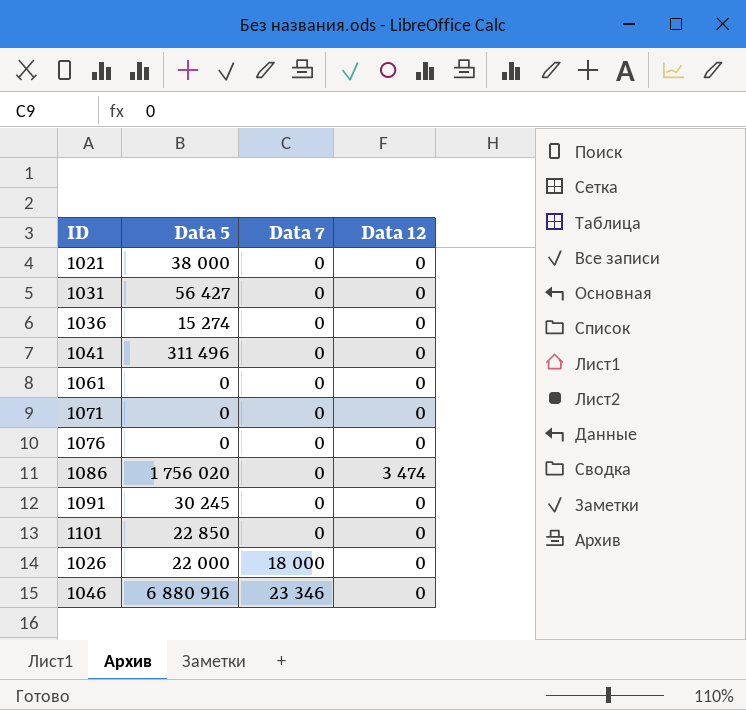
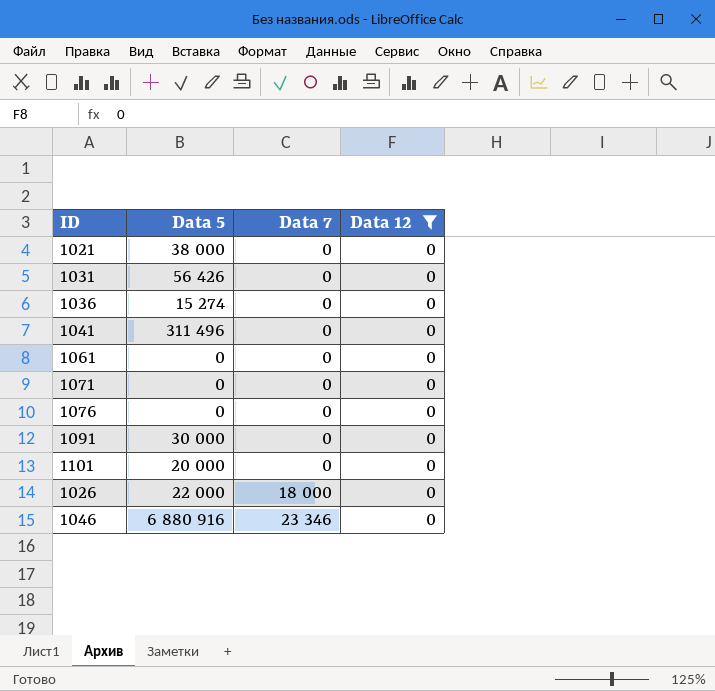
filter: none -> Data 12 = 0
1031 | Data 5: 56 427 -> 56 426
1091 | Data 5: 30 245 -> 30 000
1101 | Data 5: 22 850 -> 20 000

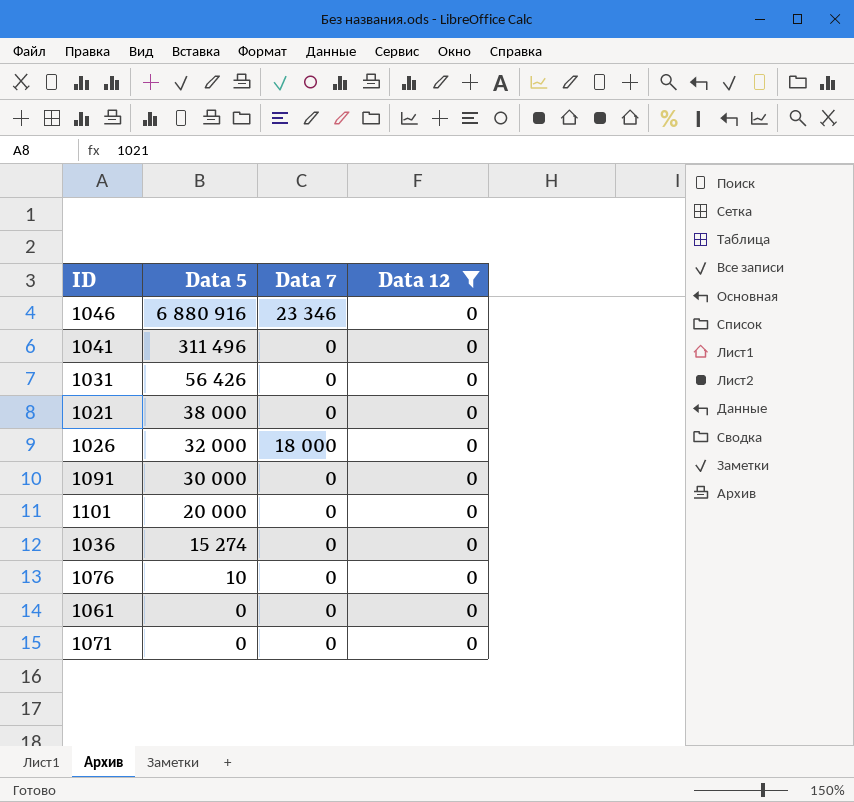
row order: Data 7 ascending -> Data 5 descending
1026 | Data 5: 22 000 -> 32 000
1076 | Data 5: 0 -> 10

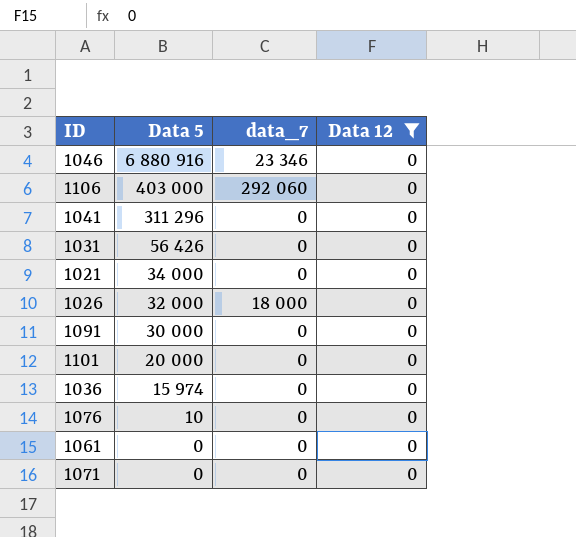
column name: Data 7 -> data_7
row 1106: none -> 403 000 | 292 060 | 0
1041 | Data 5: 311 496 -> 311 296
1021 | Data 5: 38 000 -> 34 000
1036 | Data 5: 15 274 -> 15 974

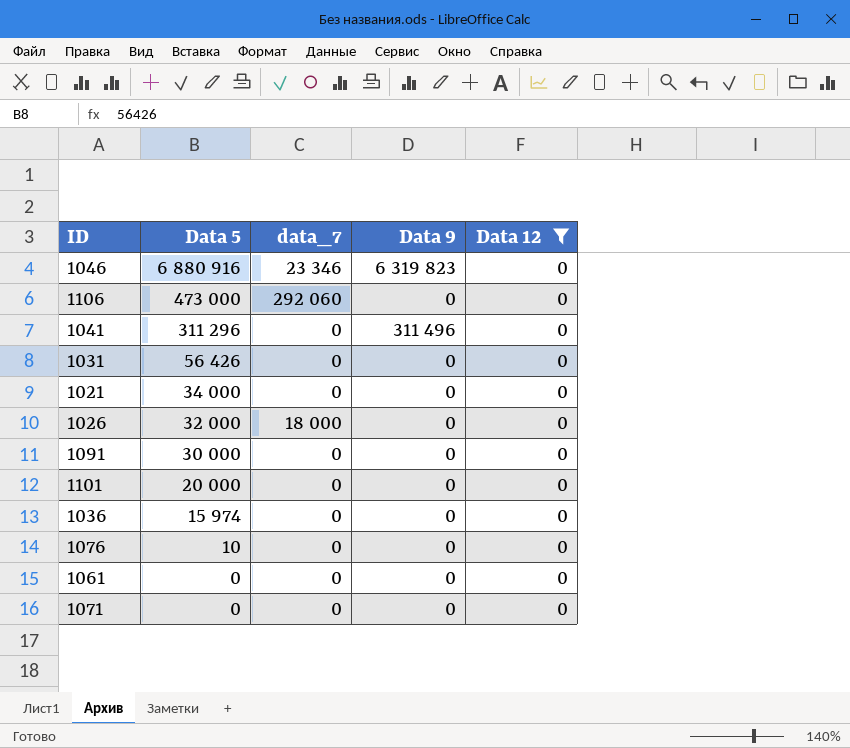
column Data 9 | position: none -> 4
1106 | Data 5: 403 000 -> 473 000

